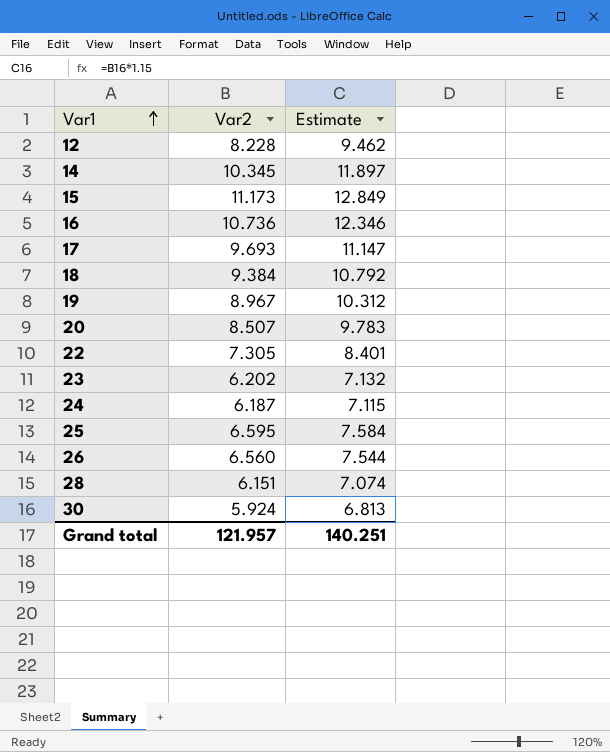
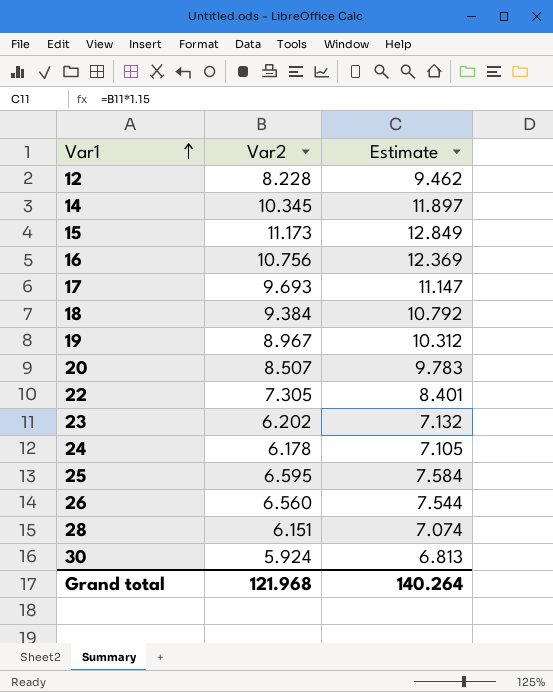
16 | Var2: 10.736 -> 10.756
16 | Estimate: 12.346 -> 12.369
24 | Var2: 6.187 -> 6.178
24 | Estimate: 7.115 -> 7.105
Grand total | Var2: 121.957 -> 121.968
Grand total | Estimate: 140.251 -> 140.264

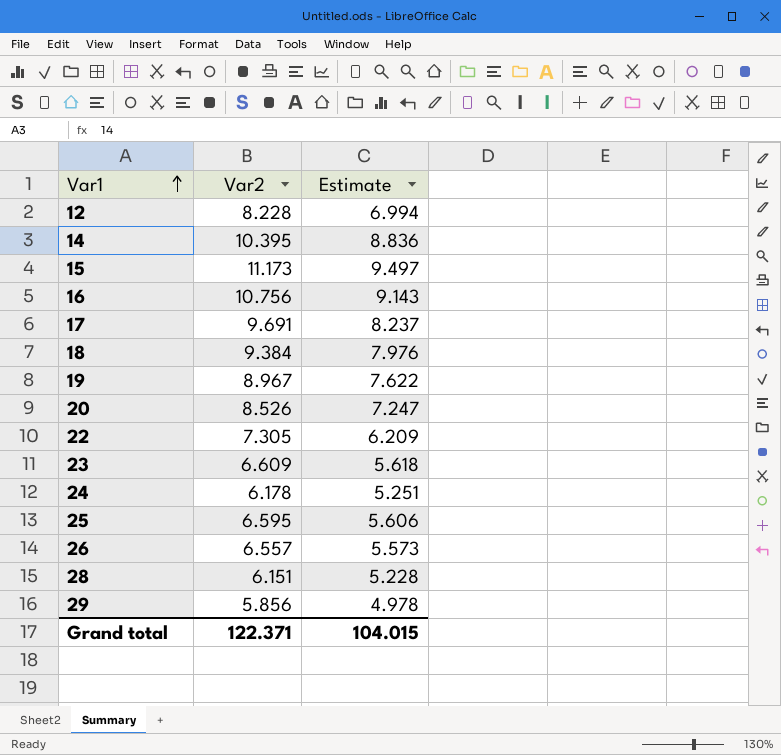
column Estimate | formula: [Var2] * 1.15 -> [Var2] * 0.85
row 30: 5.924 | 6.813 -> none
14 | Var2: 10.345 -> 10.395
17 | Var2: 9.693 -> 9.691
20 | Var2: 8.507 -> 8.526
23 | Var2: 6.202 -> 6.609
26 | Var2: 6.560 -> 6.557
row 29: none -> 5.856 | 4.978
Grand total | Var2: 121.968 -> 122.371
Grand total | Estimate: 140.264 -> 104.015

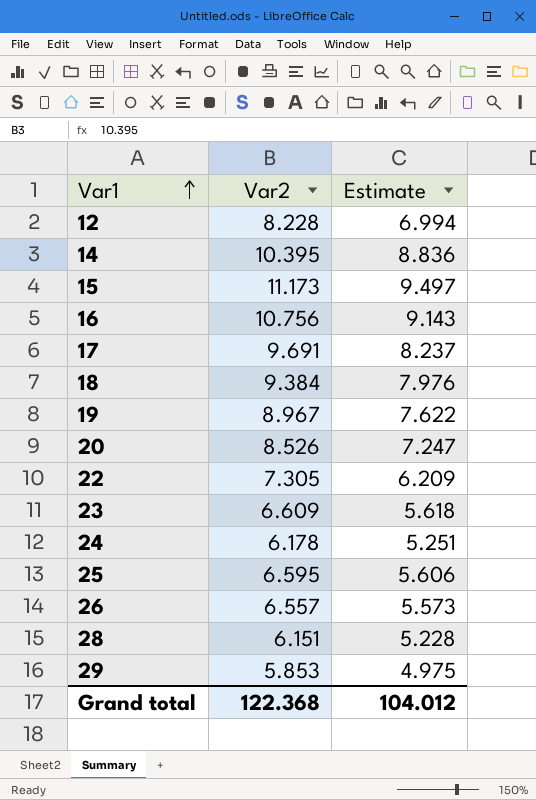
29 | Var2: 5.856 -> 5.853
29 | Estimate: 4.978 -> 4.975
Grand total | Var2: 122.371 -> 122.368
Grand total | Estimate: 104.015 -> 104.012

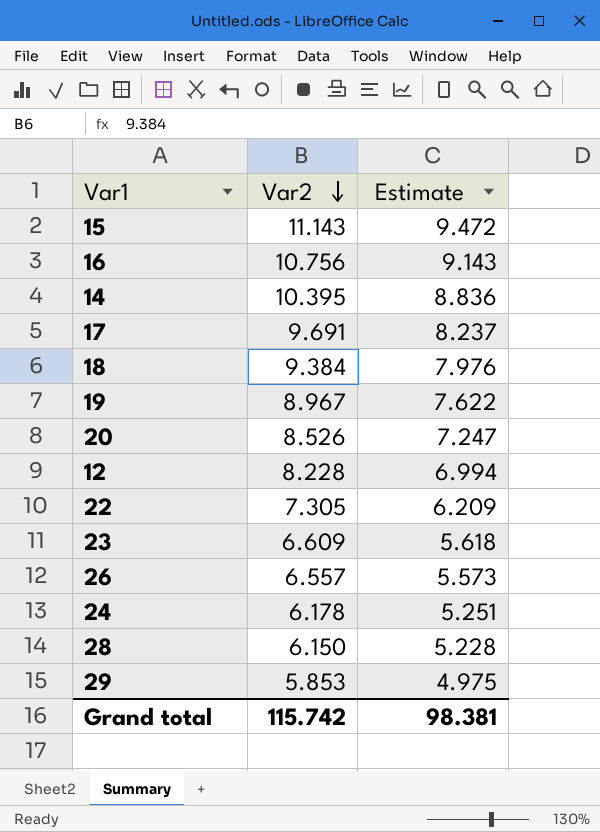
row order: Var1 ascending -> Var2 descending
row 25: 6.595 | 5.606 -> none
15 | Var2: 11.173 -> 11.143
15 | Estimate: 9.497 -> 9.472
28 | Var2: 6.151 -> 6.150
Grand total | Var2: 122.368 -> 115.742
Grand total | Estimate: 104.012 -> 98.381

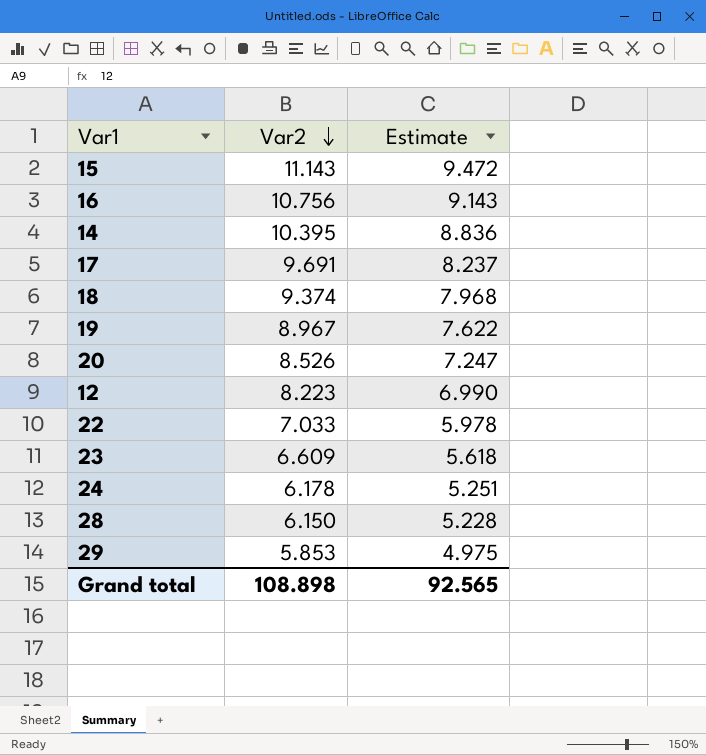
row 26: 6.557 | 5.573 -> none
18 | Var2: 9.384 -> 9.374
18 | Estimate: 7.976 -> 7.968
12 | Var2: 8.228 -> 8.223
12 | Estimate: 6.994 -> 6.990
22 | Var2: 7.305 -> 7.033
22 | Estimate: 6.209 -> 5.978
Grand total | Var2: 115.742 -> 108.898
Grand total | Estimate: 98.381 -> 92.565

